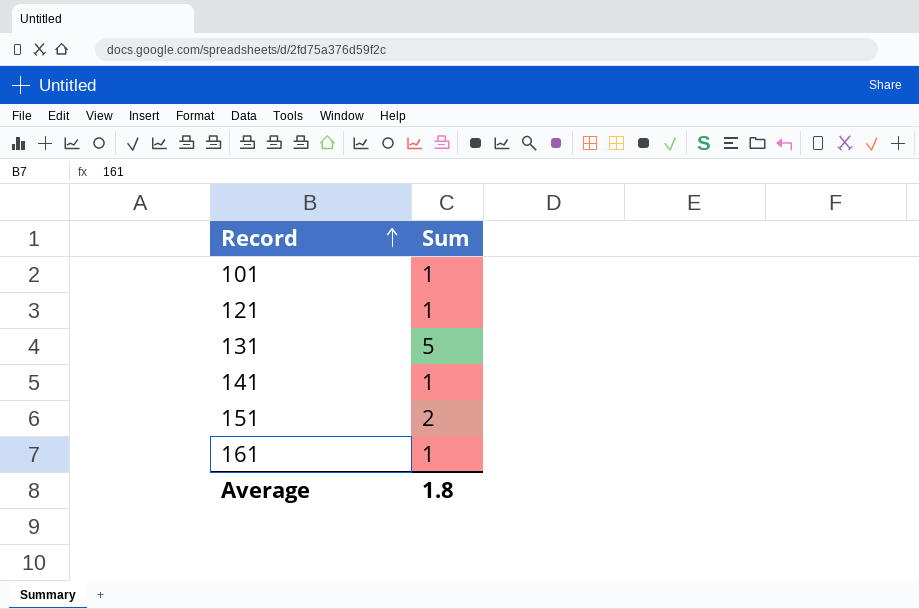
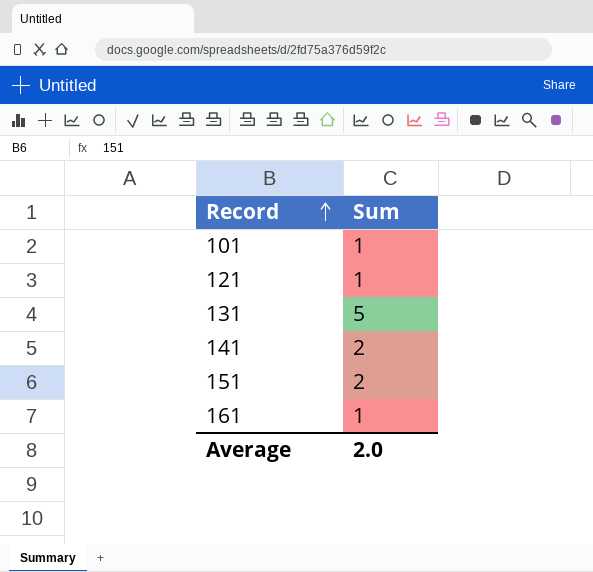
141 | Sum: 1 -> 2
Average | Sum: 1.8 -> 2.0

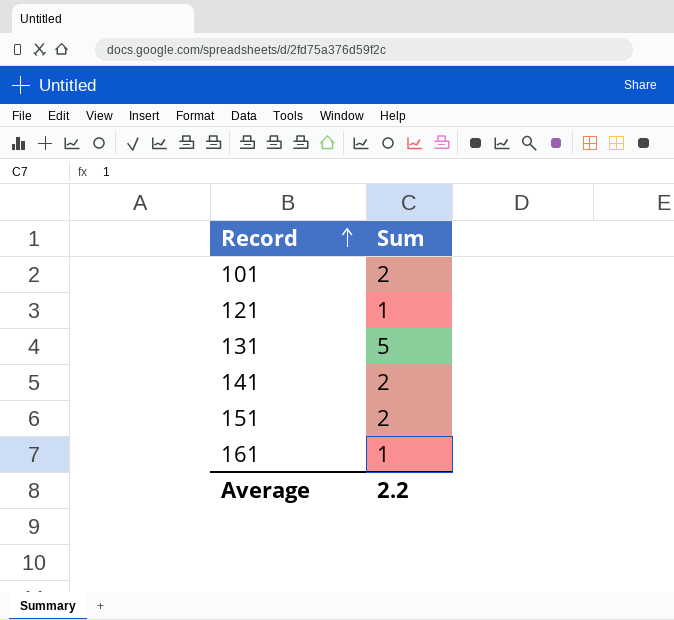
101 | Sum: 1 -> 2
Average | Sum: 2.0 -> 2.2

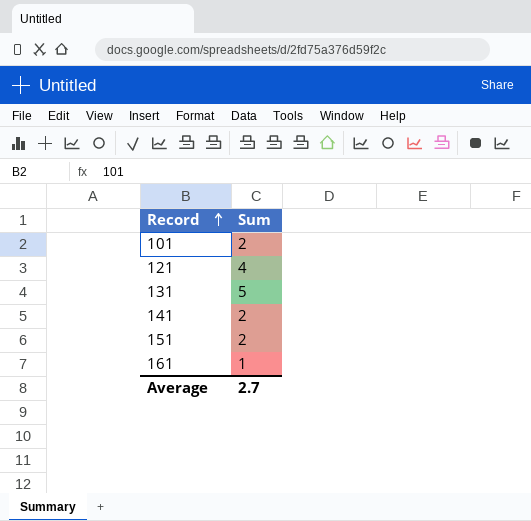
121 | Sum: 1 -> 4
Average | Sum: 2.2 -> 2.7

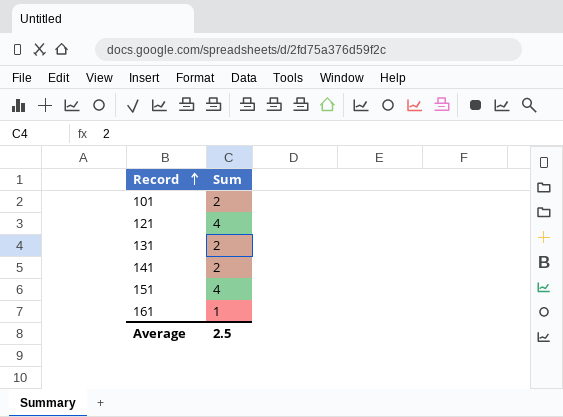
131 | Sum: 5 -> 2
151 | Sum: 2 -> 4
Average | Sum: 2.7 -> 2.5

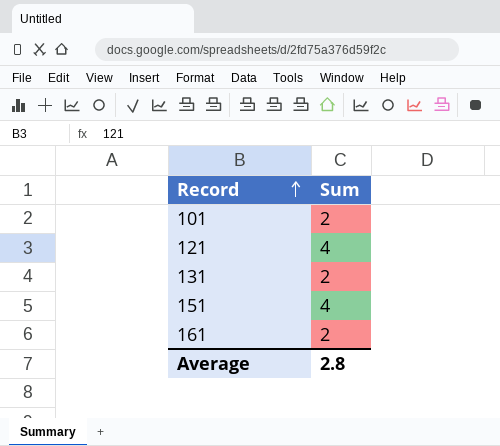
row 141: 2 -> none
161 | Sum: 1 -> 2
Average | Sum: 2.5 -> 2.8

